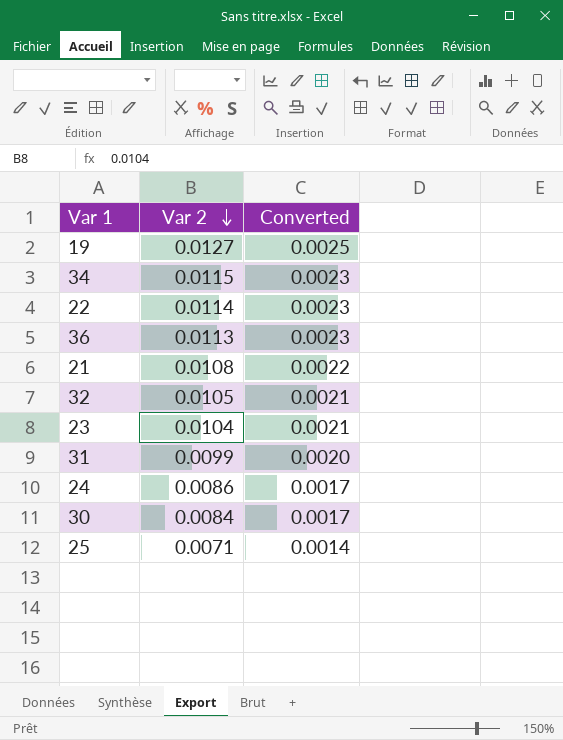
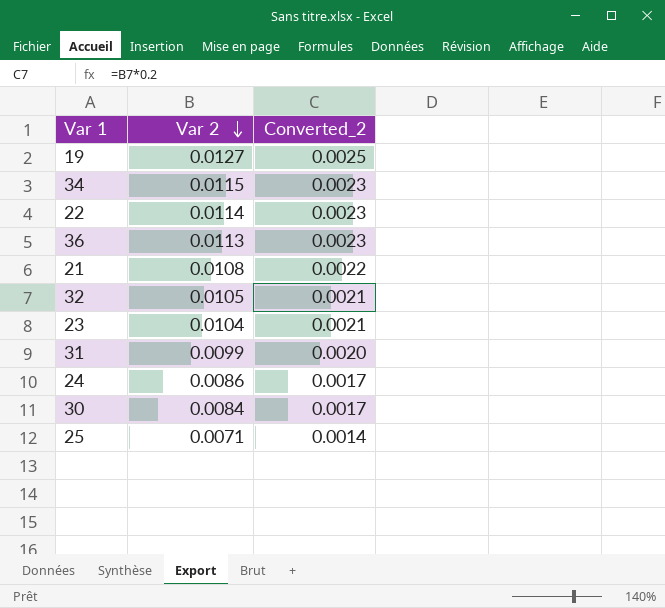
column name: Converted -> Converted_2

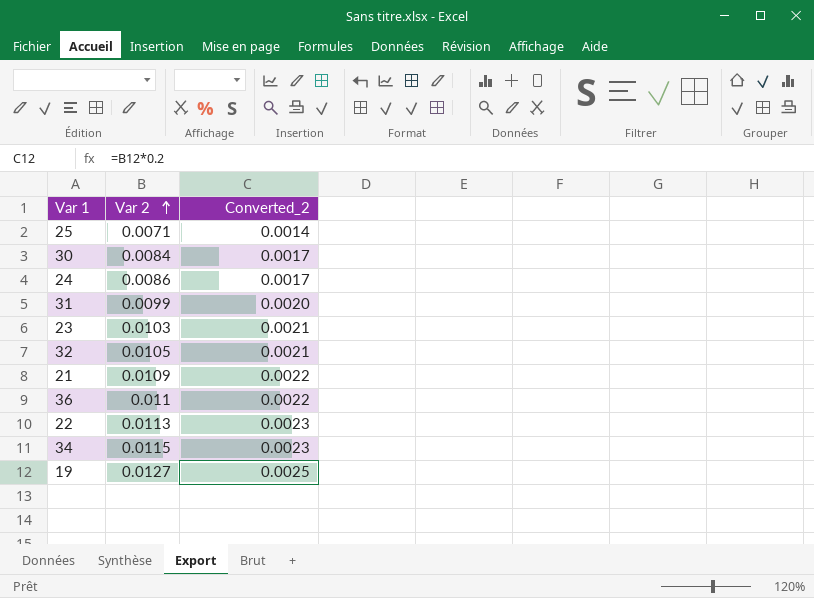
row order: Var 2 descending -> Var 2 ascending
23 | Var 2: 0.0104 -> 0.0103
21 | Var 2: 0.0108 -> 0.0109
36 | Var 2: 0.0113 -> 0.011
36 | Converted_2: 0.0023 -> 0.0022
22 | Var 2: 0.0114 -> 0.0113

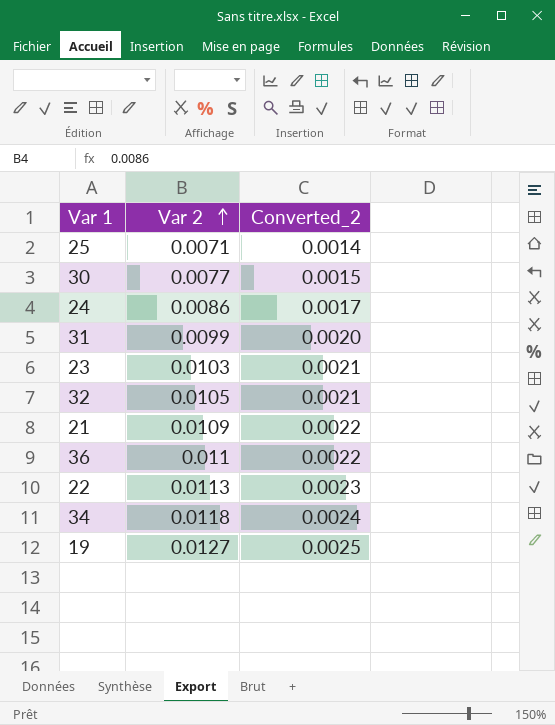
30 | Var 2: 0.0084 -> 0.0077
30 | Converted_2: 0.0017 -> 0.0015
34 | Var 2: 0.0115 -> 0.0118
34 | Converted_2: 0.0023 -> 0.0024

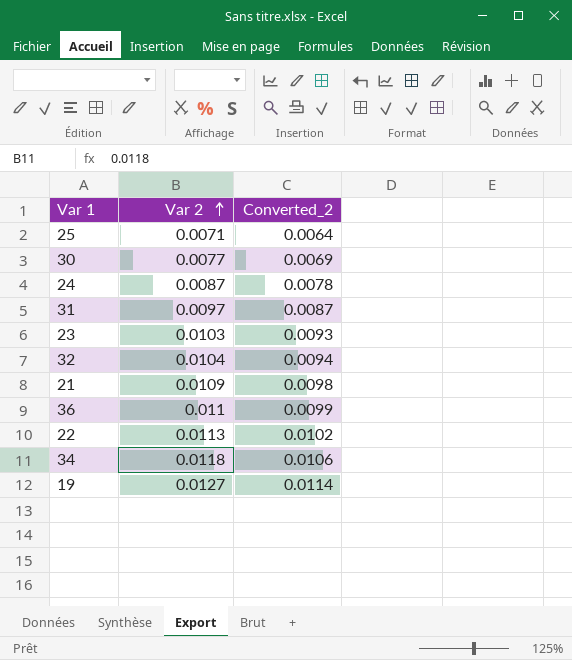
column Converted_2 | formula: [Var 2] * 0.2 -> [Var 2] * 0.9
24 | Var 2: 0.0086 -> 0.0087
31 | Var 2: 0.0099 -> 0.0097
32 | Var 2: 0.0105 -> 0.0104

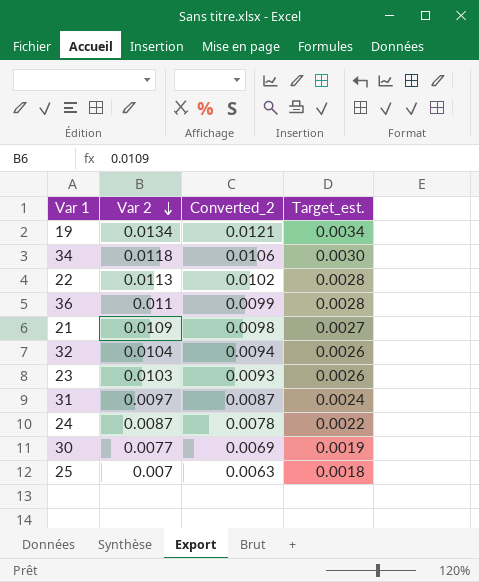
row order: Var 2 ascending -> Var 2 descending
column Target_est. | formula: none -> [Var 2] * 0.25
19 | Var 2: 0.0127 -> 0.0134
19 | Converted_2: 0.0114 -> 0.0121
25 | Var 2: 0.0071 -> 0.007
25 | Converted_2: 0.0064 -> 0.0063

